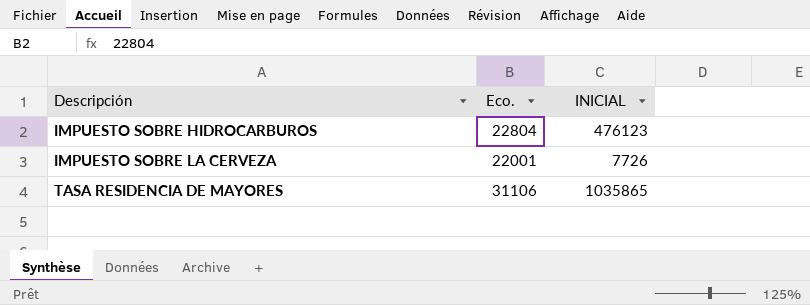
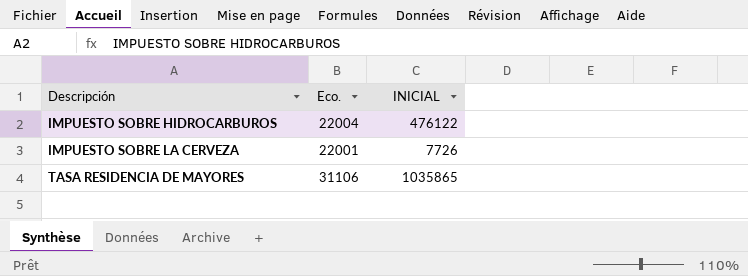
IMPUESTO SOBRE HIDROCARBUROS | Eco.: 22804 -> 22004
IMPUESTO SOBRE HIDROCARBUROS | INICIAL: 476123 -> 476122

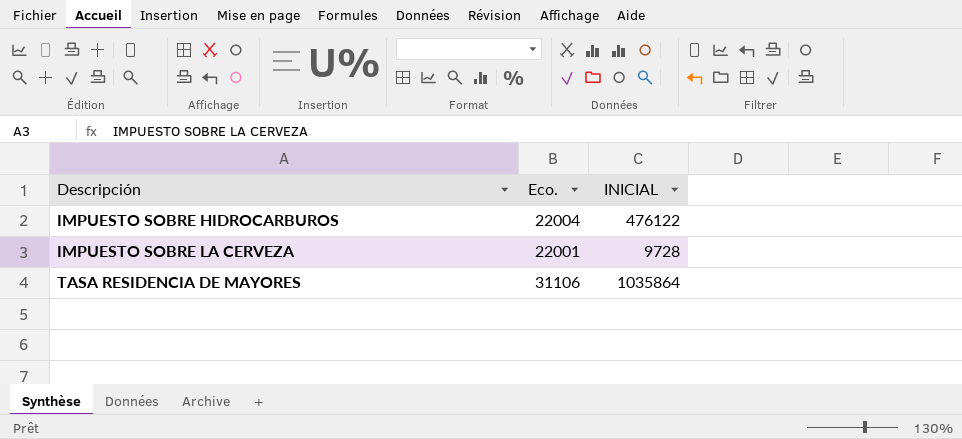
IMPUESTO SOBRE LA CERVEZA | INICIAL: 7726 -> 9728
TASA RESIDENCIA DE MAYORES | INICIAL: 1035865 -> 1035864

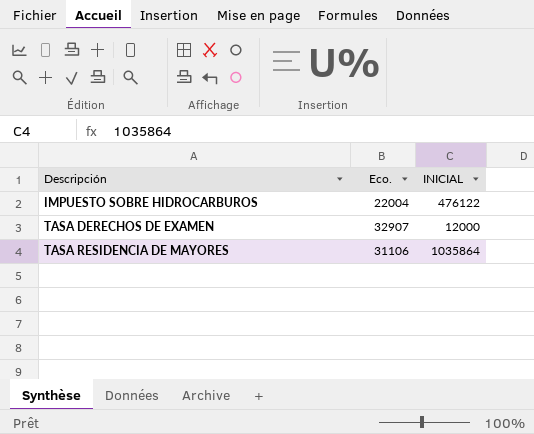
row IMPUESTO SOBRE LA CERVEZA: 22001 | 9728 -> none
row TASA DERECHOS DE EXAMEN: none -> 32907 | 12000

